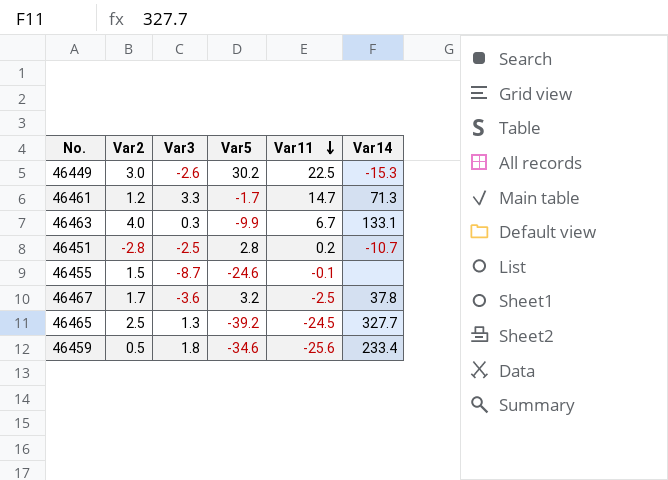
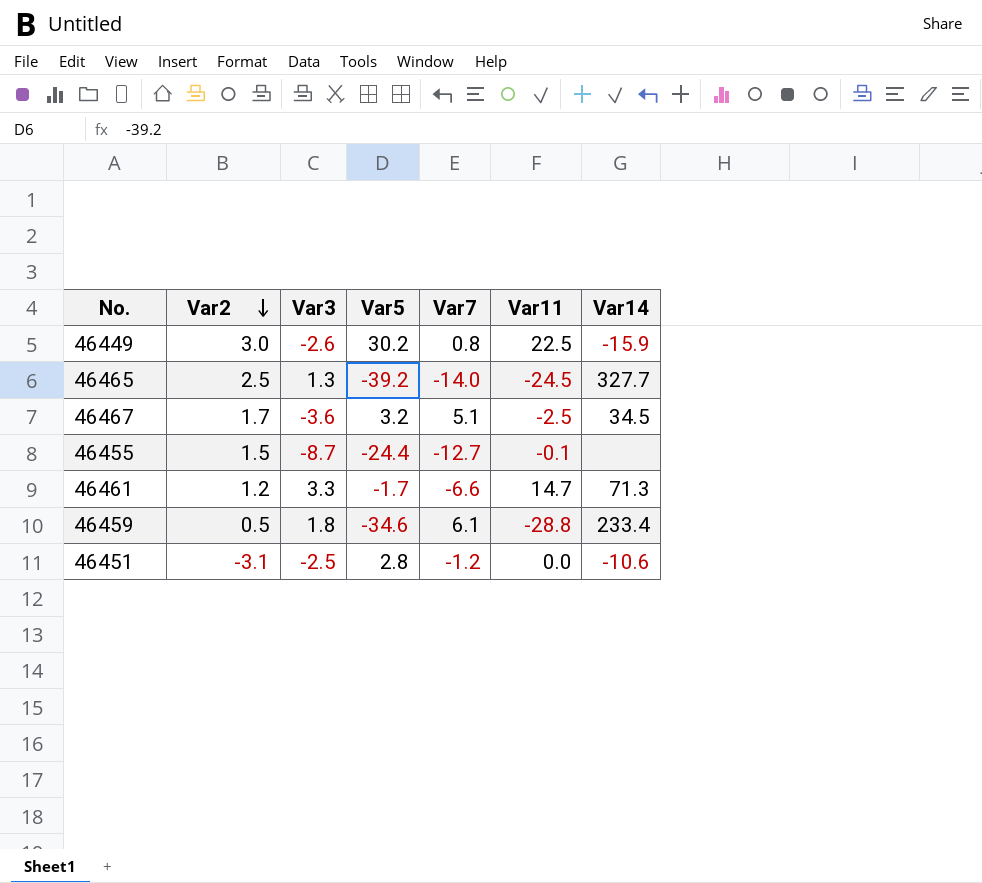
row order: Var11 descending -> Var2 descending
column Var7 | position: none -> 5
row 46463: 4.0 | 0.3 | -9.9 | 6.7 | 133.1 -> none
46449 | Var14: -15.3 -> -15.9
46467 | Var14: 37.8 -> 34.5
46455 | Var5: -24.6 -> -24.4
46459 | Var11: -25.6 -> -28.8
46451 | Var2: -2.8 -> -3.1
46451 | Var11: 0.2 -> 0.0
46451 | Var14: -10.7 -> -10.6

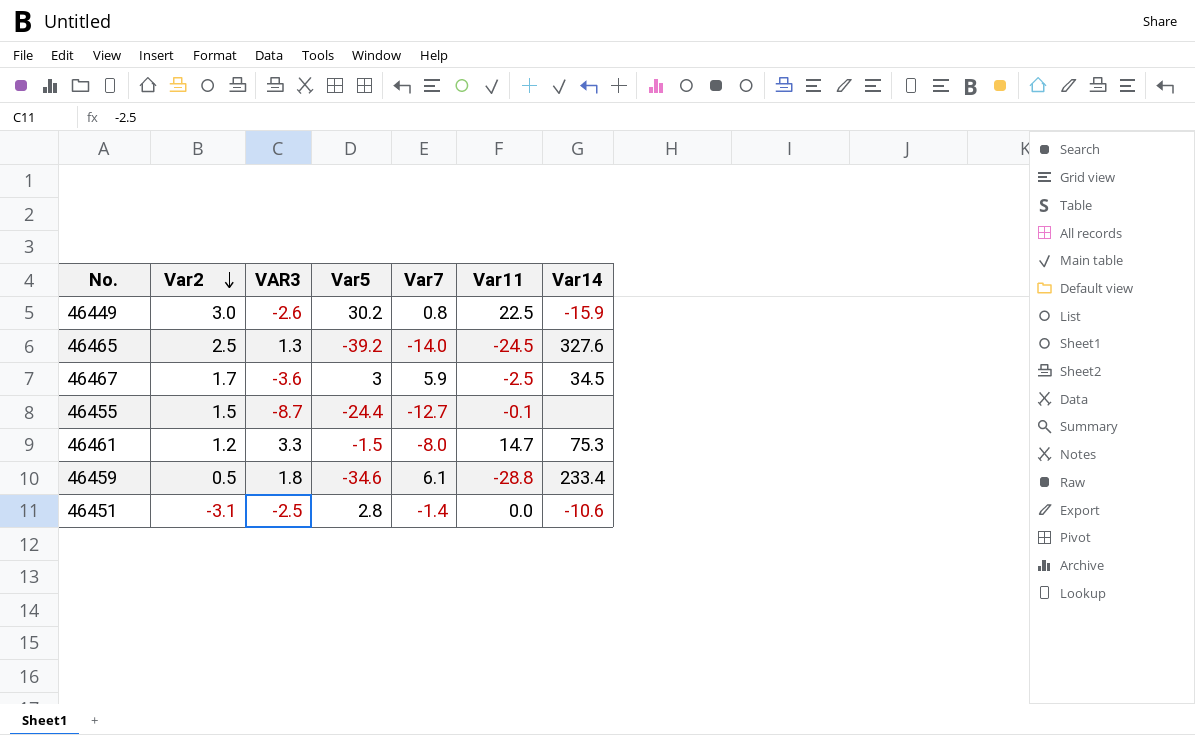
column name: Var3 -> VAR3
46465 | Var14: 327.7 -> 327.6
46467 | Var5: 3.2 -> 3
46467 | Var7: 5.1 -> 5.9
46461 | Var5: -1.7 -> -1.5
46461 | Var7: -6.6 -> -8.0
46461 | Var14: 71.3 -> 75.3
46451 | Var7: -1.2 -> -1.4

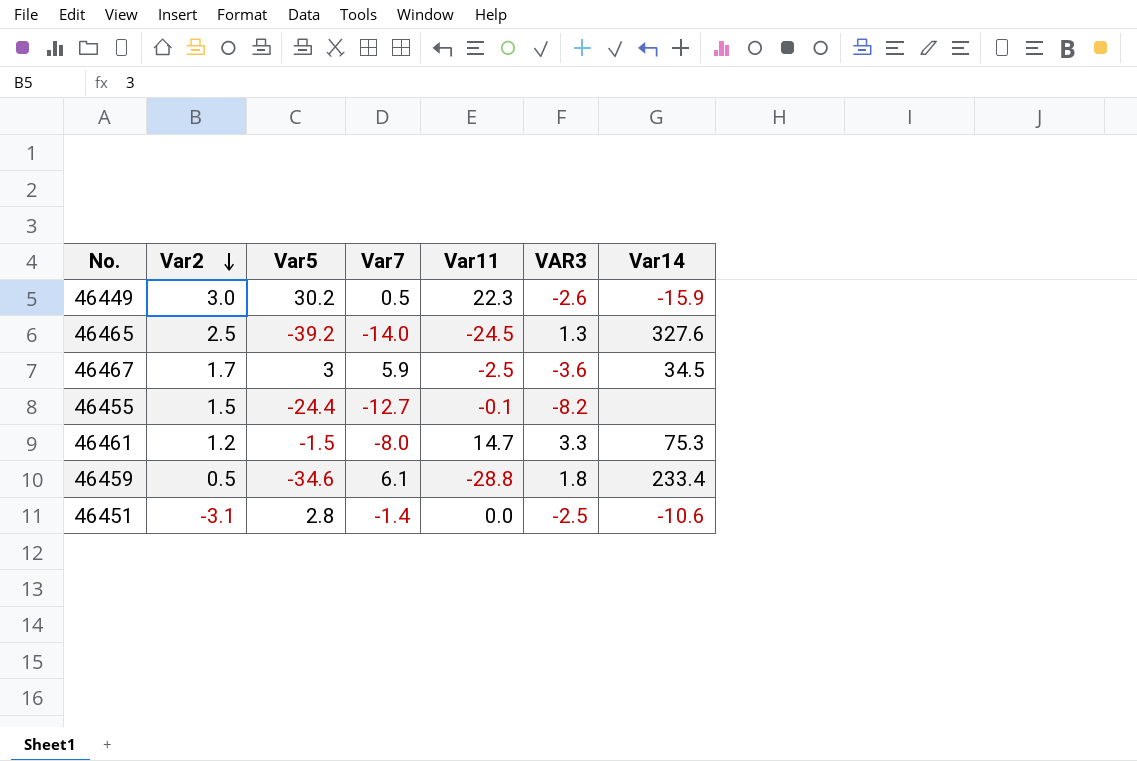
column VAR3 | position: 3 -> 6
46449 | Var7: 0.8 -> 0.5
46449 | Var11: 22.5 -> 22.3
46455 | VAR3: -8.7 -> -8.2

